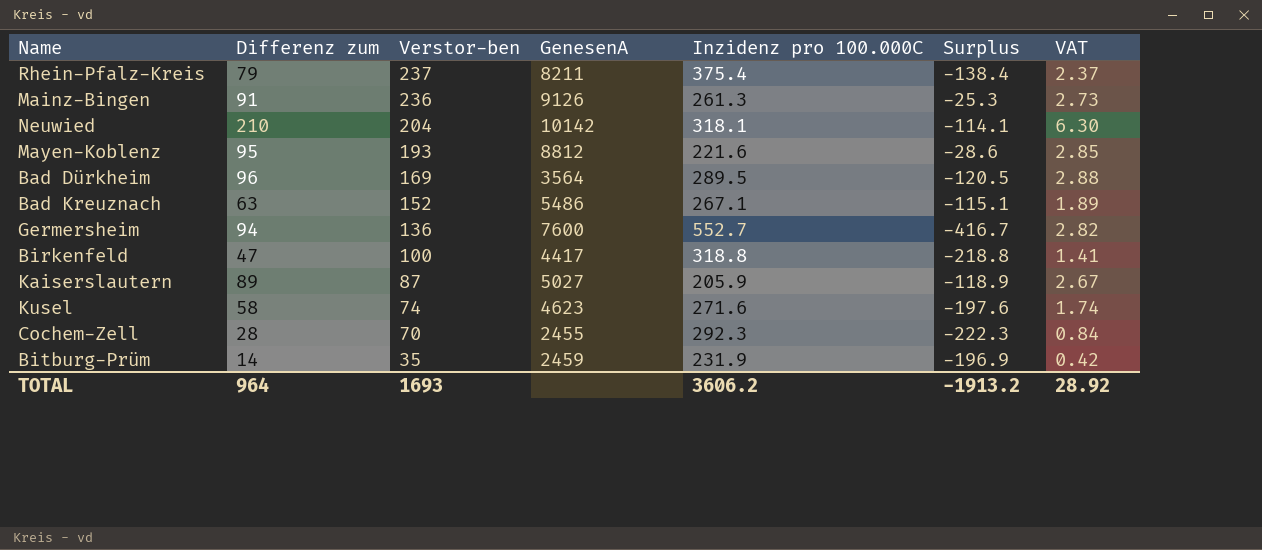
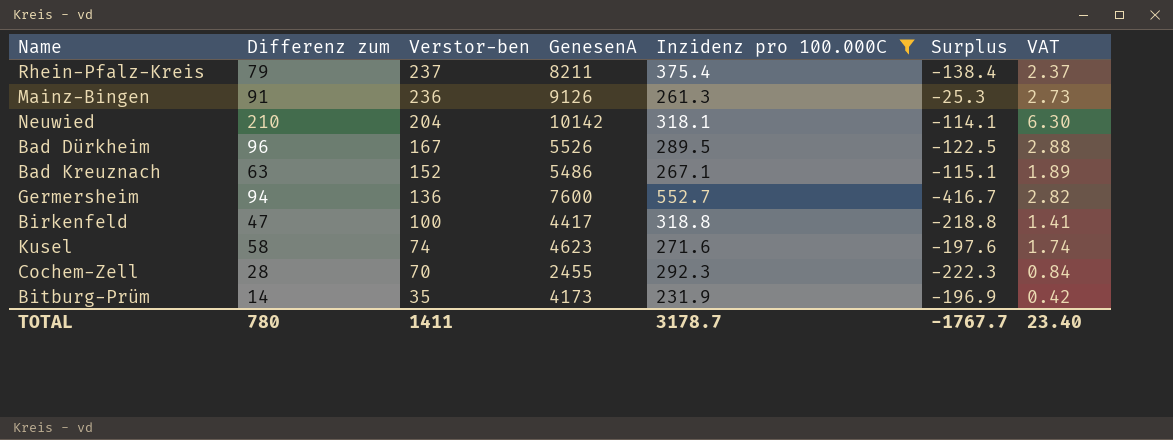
filter: none -> Inzidenz pro 100.000C >= 231.9
Bad Dürkheim | Verstor-ben: 169 -> 167
Bad Dürkheim | GenesenA: 3564 -> 5526
Bad Dürkheim | Surplus: -120.5 -> -122.5
Bitburg-Prüm | GenesenA: 2459 -> 4173
TOTAL | Differenz zum: 964 -> 780
TOTAL | Verstor-ben: 1693 -> 1411
TOTAL | Inzidenz pro 100.000C: 3606.2 -> 3178.7
TOTAL | Surplus: -1913.2 -> -1767.7
TOTAL | VAT: 28.92 -> 23.40

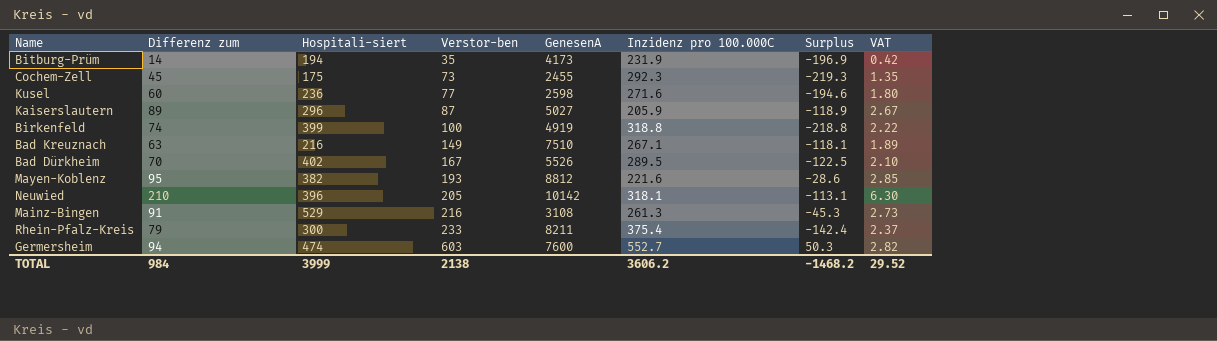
filter: Inzidenz pro 100.000C >= 231.9 -> none
row order: Verstor-ben descending -> Verstor-ben ascending
column Hospitali-siert | position: none -> 3
Cochem-Zell | Differenz zum: 28 -> 45
Cochem-Zell | Verstor-ben: 70 -> 73
Cochem-Zell | Surplus: -222.3 -> -219.3
Cochem-Zell | VAT: 0.84 -> 1.35
Kusel | Differenz zum: 58 -> 60
Kusel | Verstor-ben: 74 -> 77
Kusel | GenesenA: 4623 -> 2598
Kusel | Surplus: -197.6 -> -194.6
Kusel | VAT: 1.74 -> 1.80
Birkenfeld | Differenz zum: 47 -> 74
Birkenfeld | GenesenA: 4417 -> 4919
Birkenfeld | VAT: 1.41 -> 2.22
Bad Kreuznach | Verstor-ben: 152 -> 149
Bad Kreuznach | GenesenA: 5486 -> 7510
Bad Kreuznach | Surplus: -115.1 -> -118.1
Bad Dürkheim | Differenz zum: 96 -> 70
Bad Dürkheim | VAT: 2.88 -> 2.10
Neuwied | Verstor-ben: 204 -> 205
Neuwied | Surplus: -114.1 -> -113.1
Mainz-Bingen | Verstor-ben: 236 -> 216
Mainz-Bingen | GenesenA: 9126 -> 3108
Mainz-Bingen | Surplus: -25.3 -> -45.3
Rhein-Pfalz-Kreis | Verstor-ben: 237 -> 233
Rhein-Pfalz-Kreis | Surplus: -138.4 -> -142.4
Germersheim | Verstor-ben: 136 -> 603
Germersheim | Surplus: -416.7 -> 50.3
TOTAL | Differenz zum: 780 -> 984
TOTAL | Verstor-ben: 1411 -> 2138
TOTAL | Inzidenz pro 100.000C: 3178.7 -> 3606.2
TOTAL | Surplus: -1767.7 -> -1468.2
TOTAL | VAT: 23.40 -> 29.52

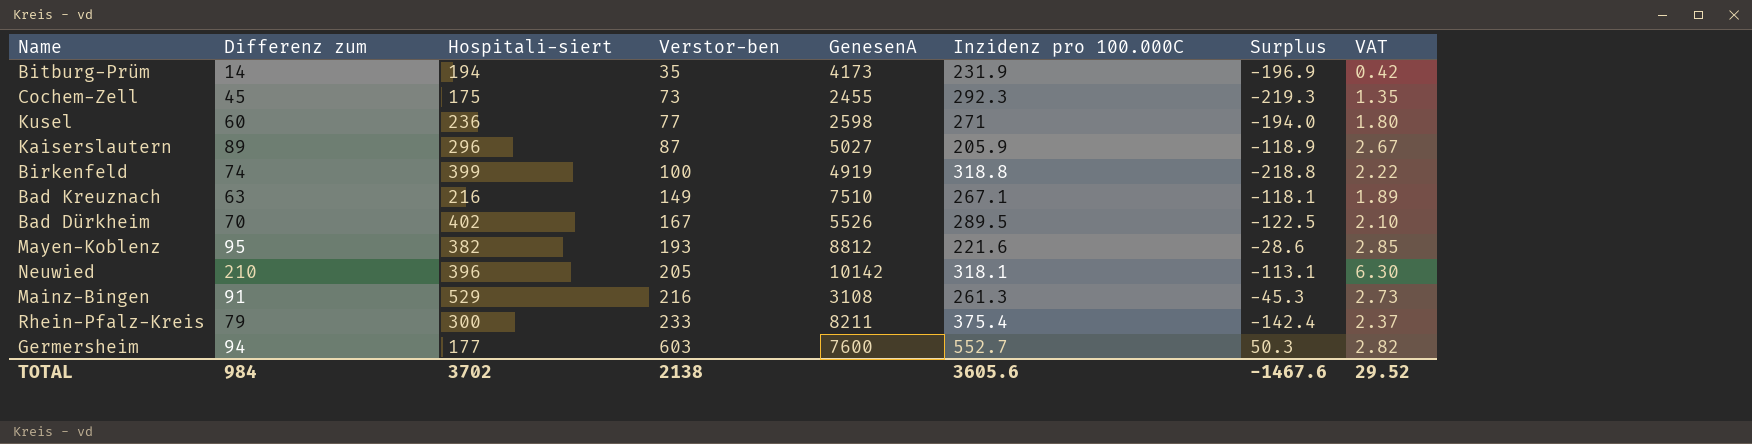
Kusel | Inzidenz pro 100.000C: 271.6 -> 271
Kusel | Surplus: -194.6 -> -194.0
Germersheim | Hospitali-siert: 474 -> 177
TOTAL | Hospitali-siert: 3999 -> 3702
TOTAL | Inzidenz pro 100.000C: 3606.2 -> 3605.6
TOTAL | Surplus: -1468.2 -> -1467.6

